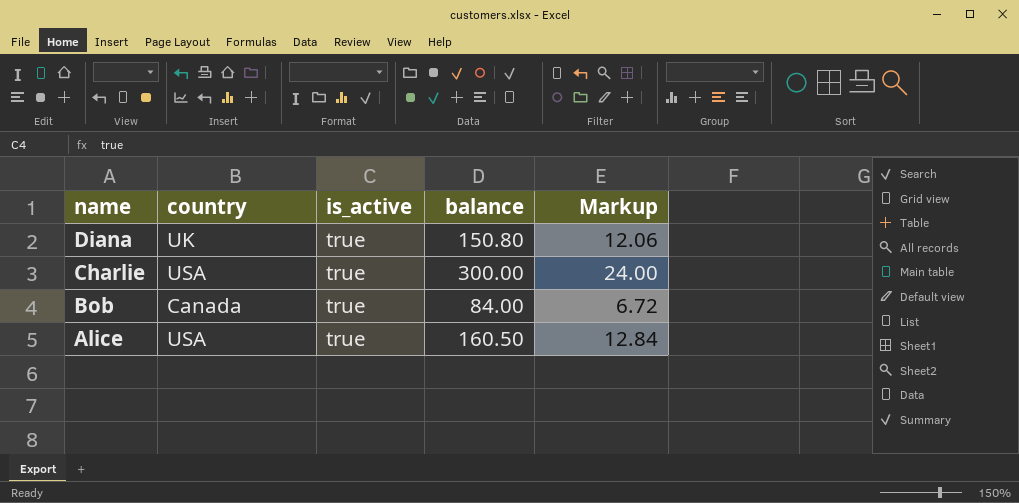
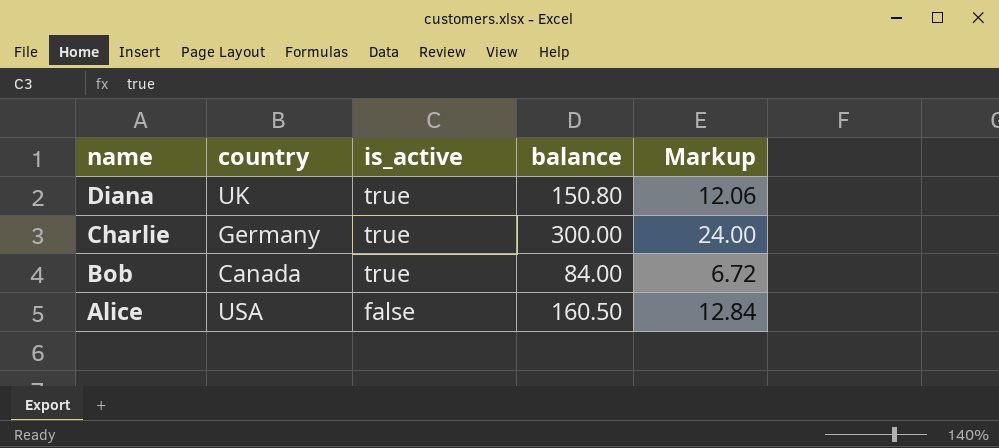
Charlie | country: USA -> Germany
Alice | is_active: true -> false

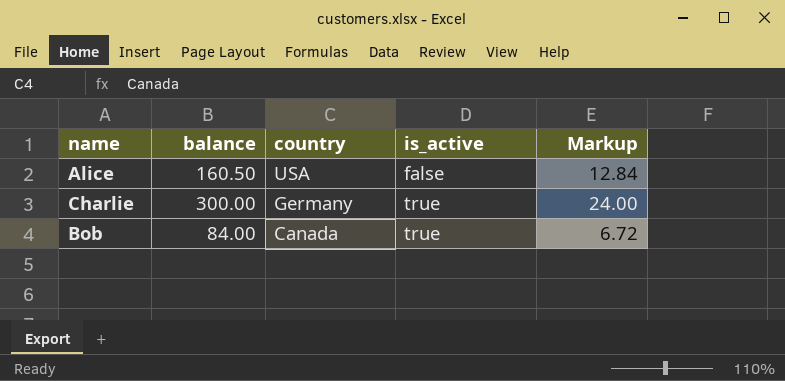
row order: name descending -> country descending
column balance | position: 4 -> 2
row Diana: UK | true | 150.80 | 12.06 -> none

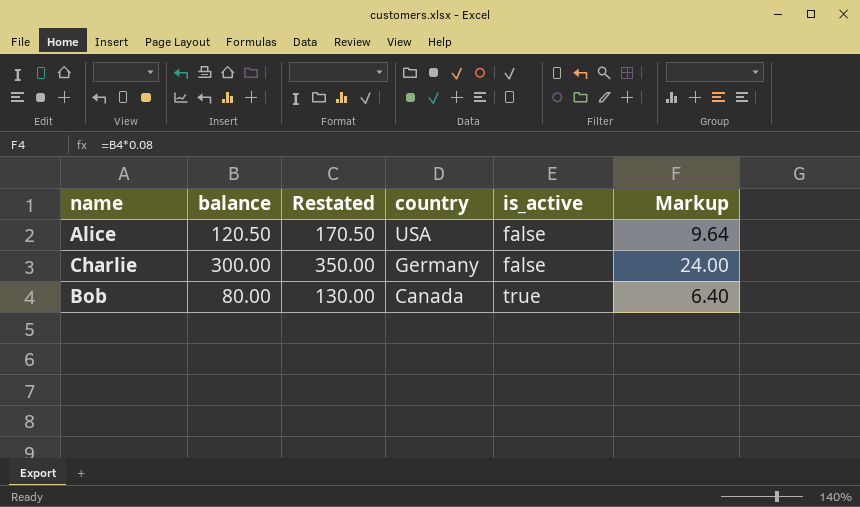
column Restated | formula: none -> [balance] + 50
Alice | balance: 160.50 -> 120.50
Alice | Markup: 12.84 -> 9.64
Charlie | is_active: true -> false
Bob | balance: 84.00 -> 80.00
Bob | Markup: 6.72 -> 6.40

